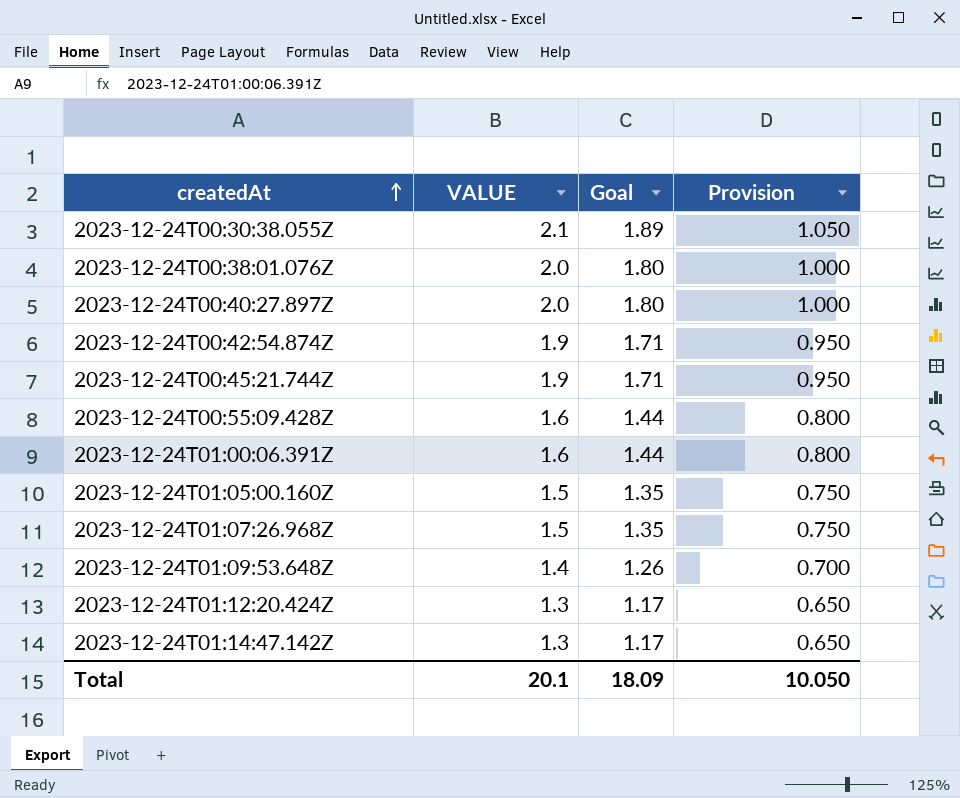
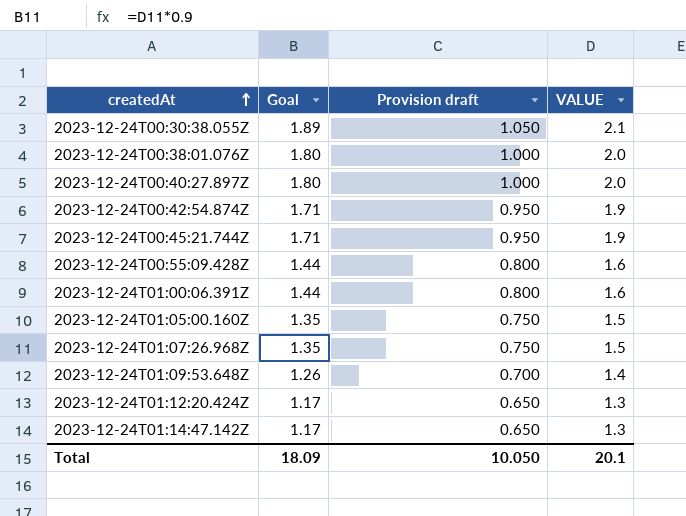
column name: Provision -> Provision draft
column VALUE | position: 2 -> 4

